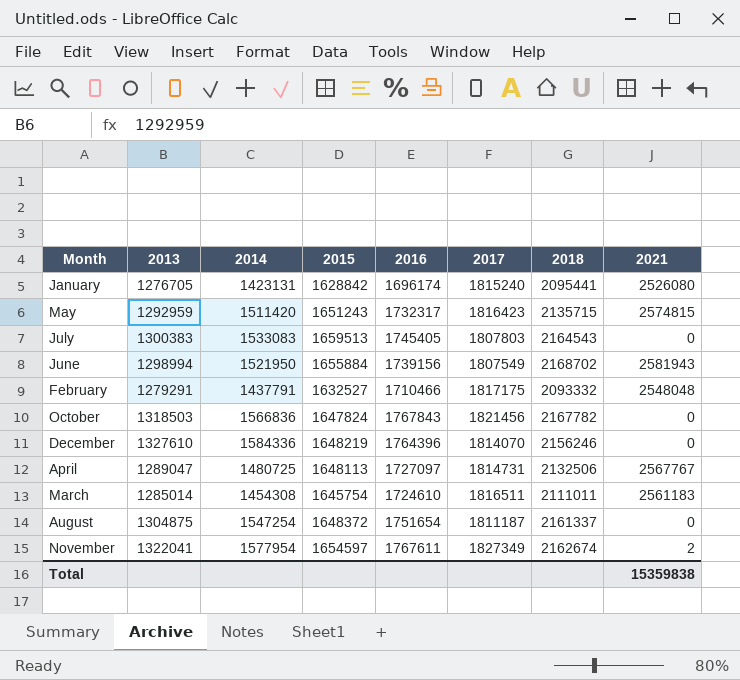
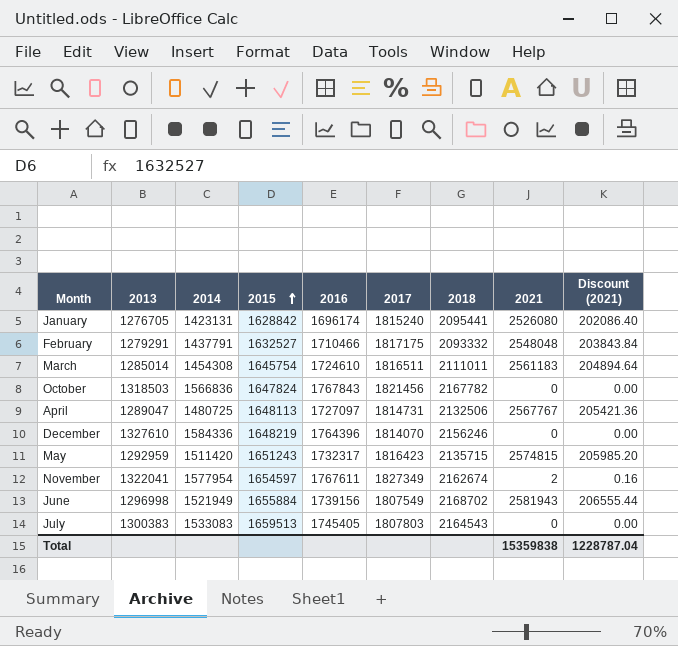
row order: none -> 2015 ascending
column Discount (2021) | formula: none -> [2021] * 0.08
row August: 1304875 | 1547254 | 1648372 | 1751654 | 1811187 | 2161337 | 0 -> none
June | 2013: 1298994 -> 1296998
June | 2014: 1521950 -> 1521949

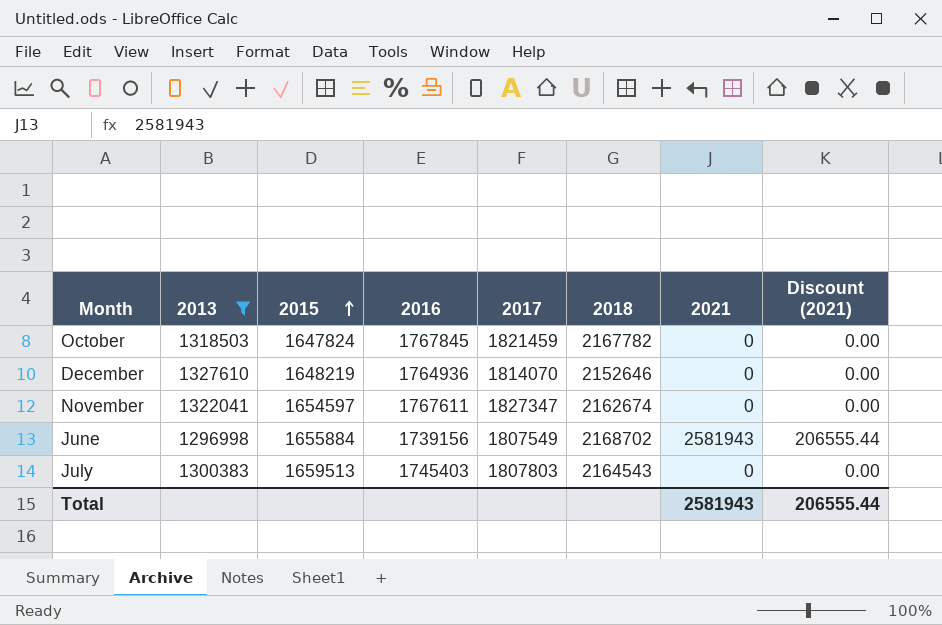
filter: none -> 2013 >= 1296998
column 2014 | position: 3 -> none
October | 2016: 1767843 -> 1767845
October | 2017: 1821456 -> 1821459
December | 2016: 1764396 -> 1764936
December | 2018: 2156246 -> 2152646
November | 2017: 1827349 -> 1827347
November | 2021: 2 -> 0
November | Discount (2021): 0.16 -> 0.00
July | 2016: 1745405 -> 1745403
Total | 2021: 15359838 -> 2581943
Total | Discount (2021): 1228787.04 -> 206555.44

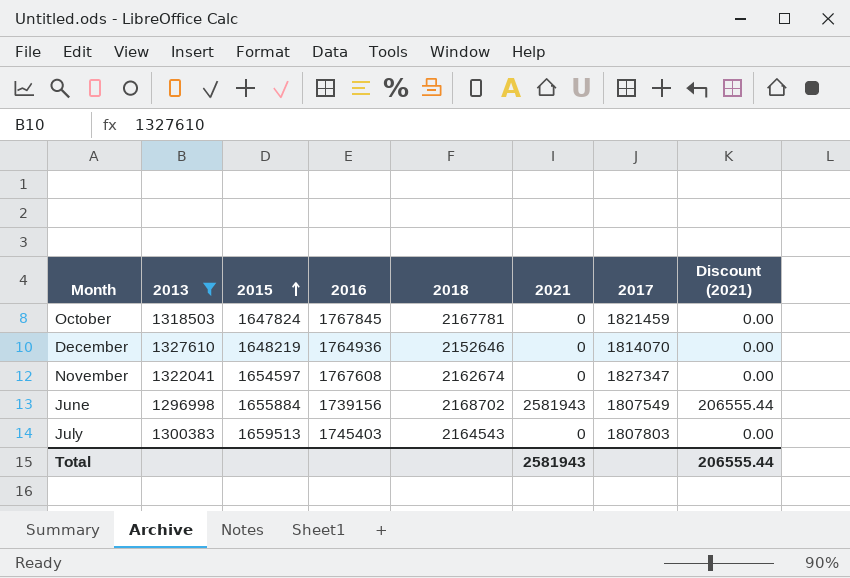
column 2017 | position: 5 -> 7
October | 2018: 2167782 -> 2167781
November | 2016: 1767611 -> 1767608

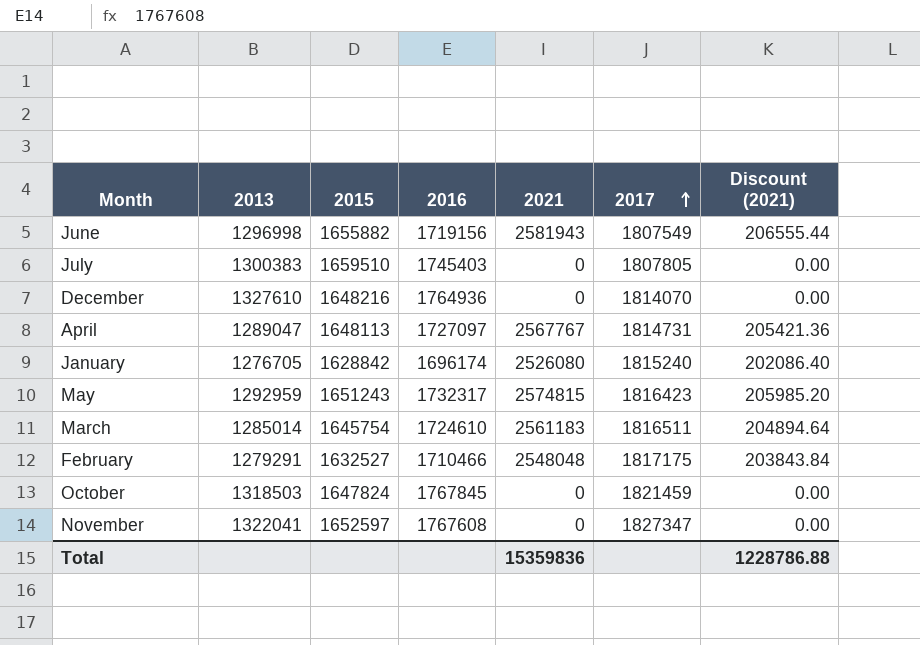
filter: 2013 >= 1296998 -> none
row order: 2015 ascending -> 2017 ascending
column 2018 | position: 5 -> none
June | 2015: 1655884 -> 1655882
June | 2016: 1739156 -> 1719156
July | 2015: 1659513 -> 1659510
July | 2017: 1807803 -> 1807805
December | 2015: 1648219 -> 1648216
November | 2015: 1654597 -> 1652597
Total | 2021: 2581943 -> 15359836
Total | Discount (2021): 206555.44 -> 1228786.88

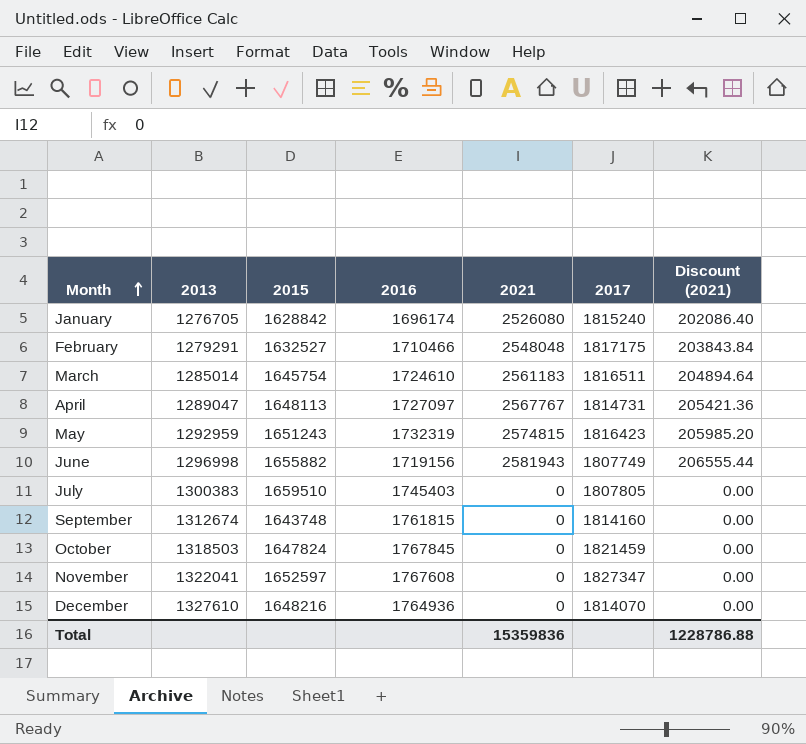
row order: 2017 ascending -> Month ascending
May | 2016: 1732317 -> 1732319
June | 2017: 1807549 -> 1807749
row September: none -> 1312674 | 1643748 | 1761815 | 0 | 1814160 | 0.00

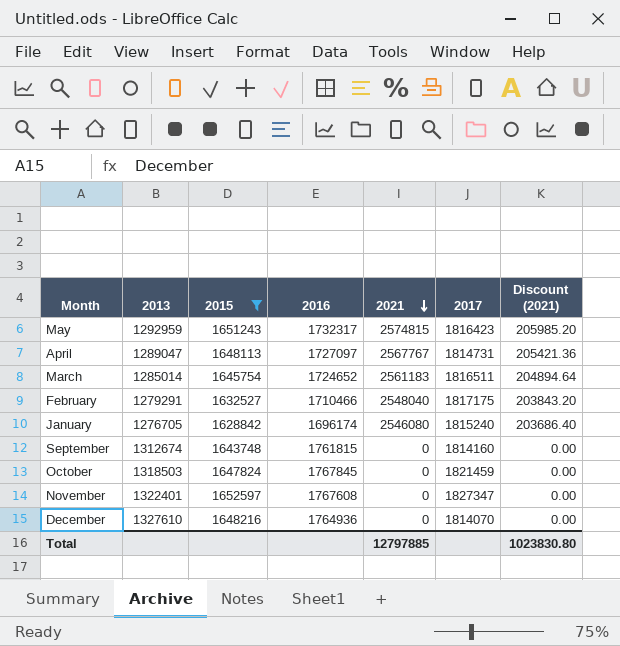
filter: none -> 2015 <= 1652597
row order: Month ascending -> 2021 descending
May | 2016: 1732319 -> 1732317
March | 2016: 1724610 -> 1724652
February | 2021: 2548048 -> 2548040
February | Discount (2021): 203843.84 -> 203843.20
January | 2021: 2526080 -> 2546080
January | Discount (2021): 202086.40 -> 203686.40
November | 2013: 1322041 -> 1322401
Total | 2021: 15359836 -> 12797885
Total | Discount (2021): 1228786.88 -> 1023830.80

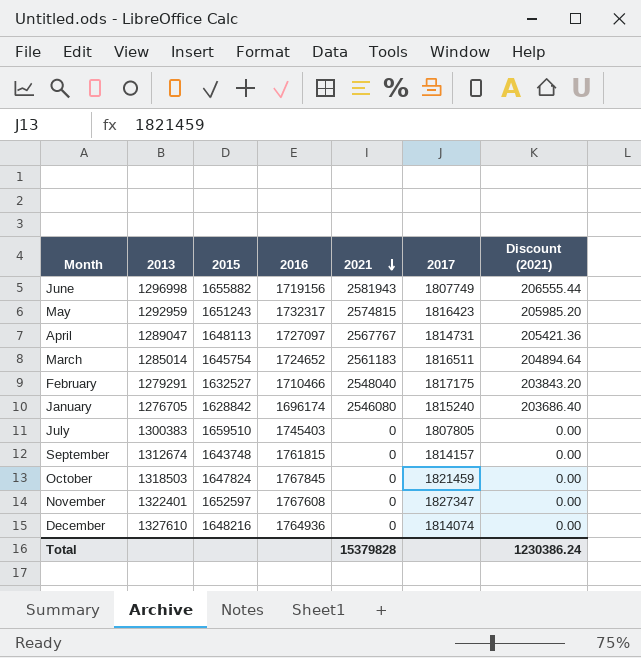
filter: 2015 <= 1652597 -> none
September | 2017: 1814160 -> 1814157
December | 2017: 1814070 -> 1814074
Total | 2021: 12797885 -> 15379828
Total | Discount (2021): 1023830.80 -> 1230386.24

